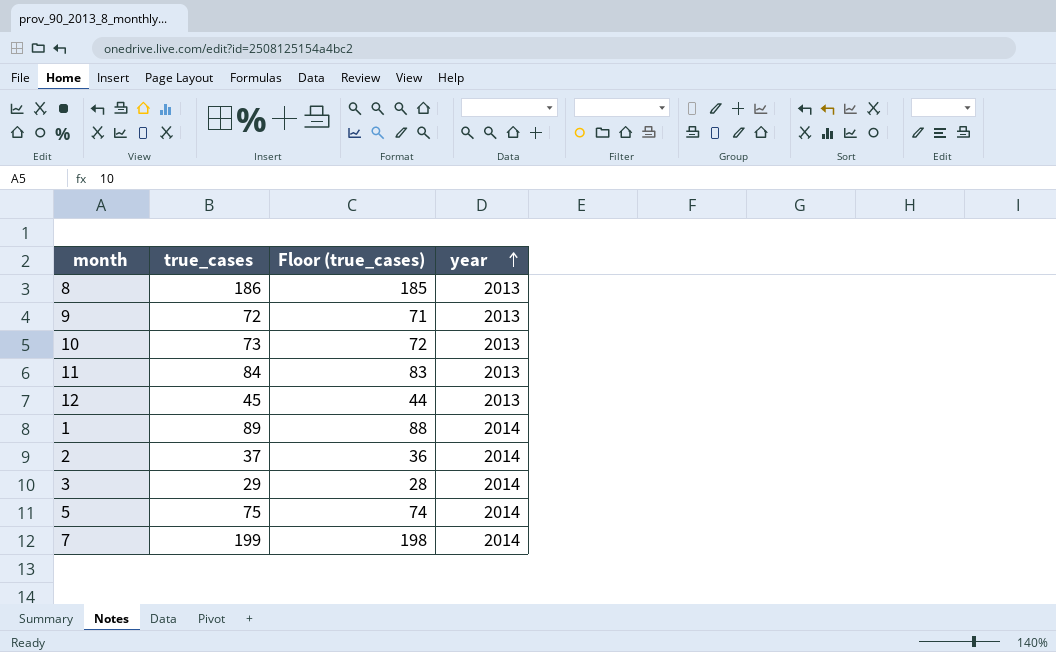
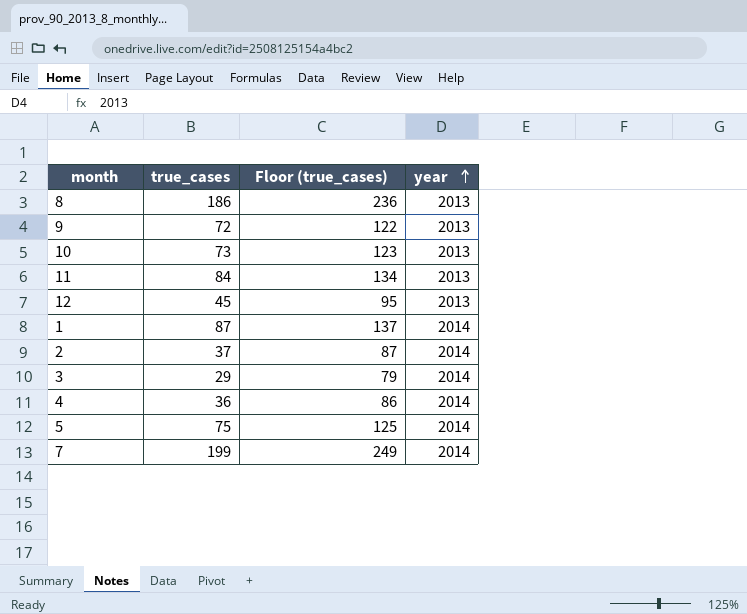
column Floor (true_cases) | formula: [true_cases] - 1 -> [true_cases] + 50
1 | true_cases: 89 -> 87
row 4: none -> 36 | 86 | 2014

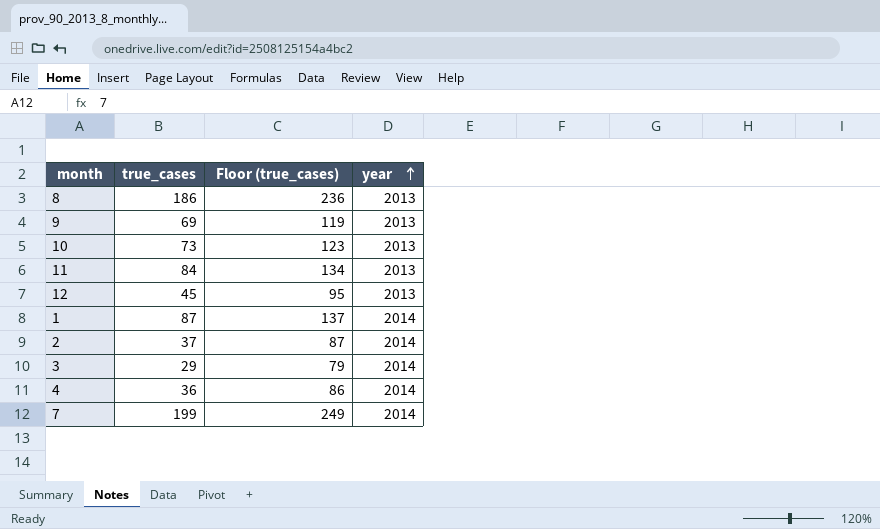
row 5: 75 | 125 | 2014 -> none
9 | true_cases: 72 -> 69
9 | Floor (true_cases): 122 -> 119

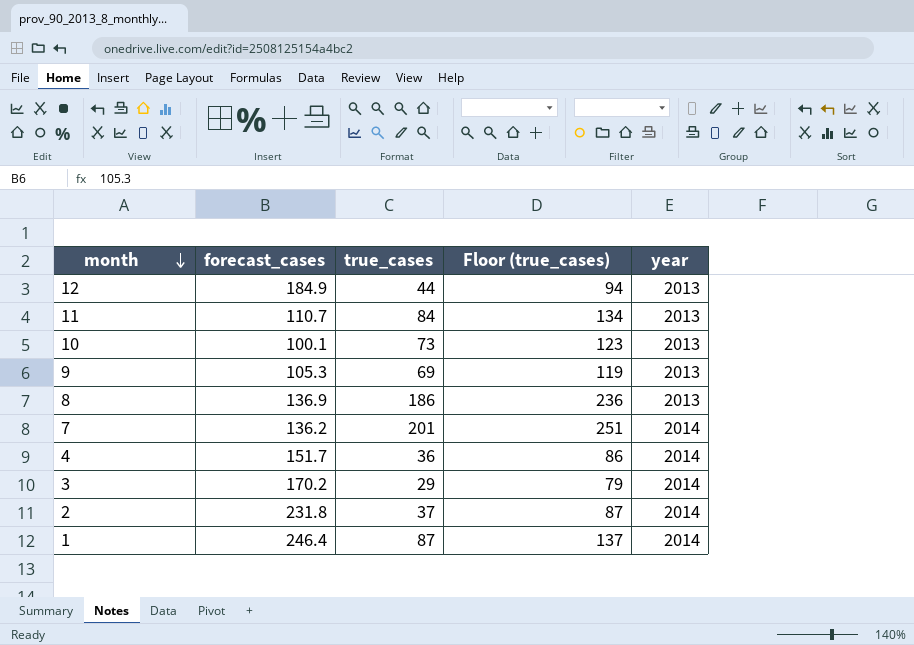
row order: year ascending -> month descending
column forecast_cases | position: none -> 2
12 | true_cases: 45 -> 44
12 | Floor (true_cases): 95 -> 94
7 | true_cases: 199 -> 201
7 | Floor (true_cases): 249 -> 251

